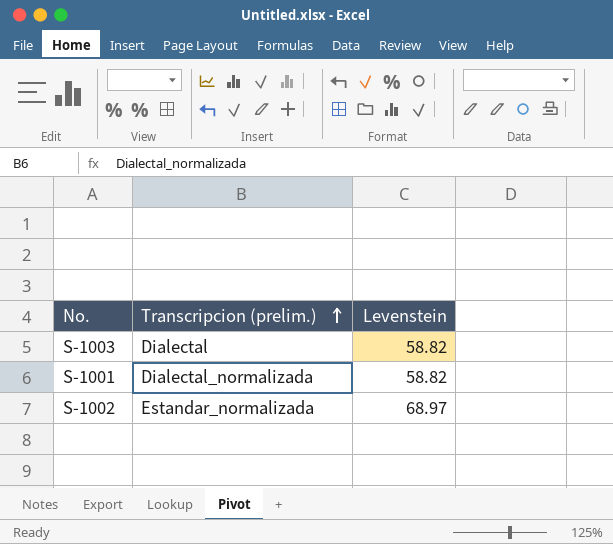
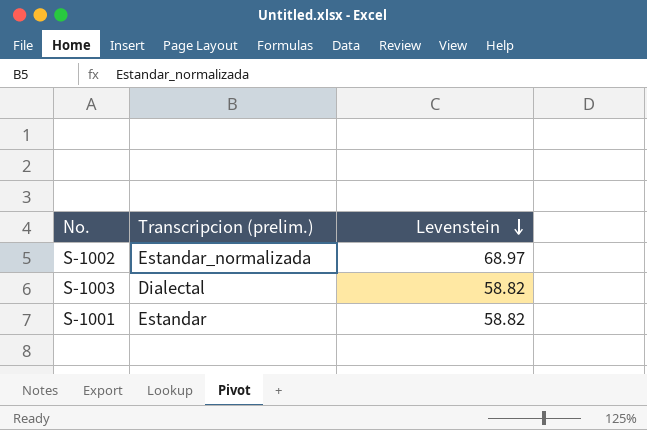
row order: Transcripcion (prelim.) ascending -> Levenstein descending
S-1001 | Transcripcion (prelim.): Dialectal_normalizada -> Estandar

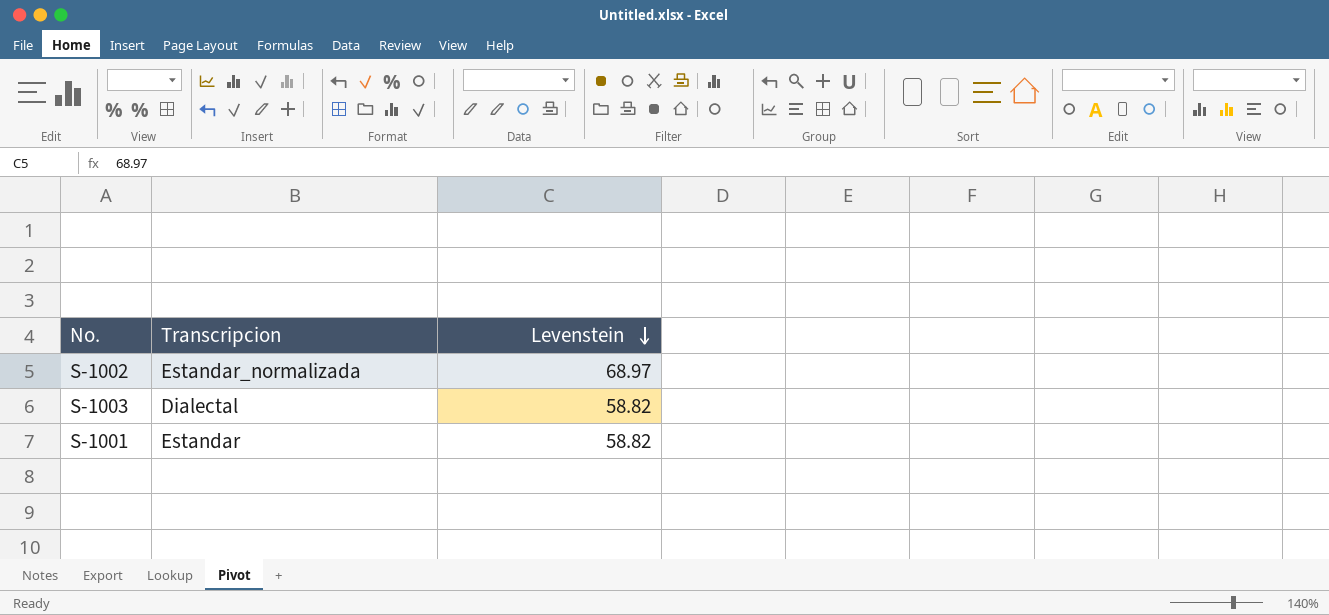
column name: Transcripcion (prelim.) -> Transcripcion

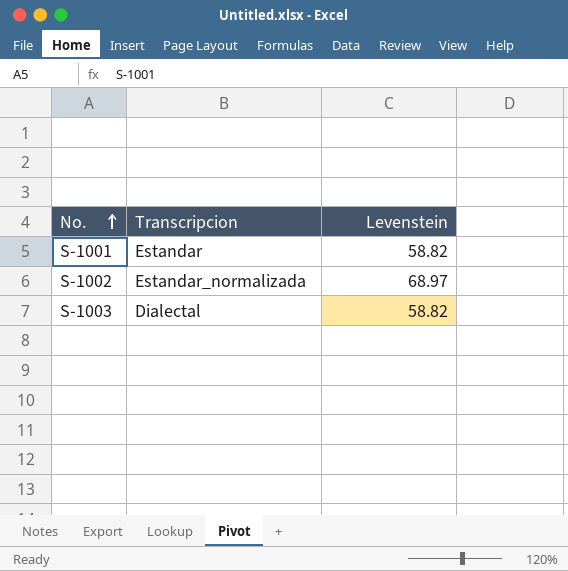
row order: Levenstein descending -> No. ascending

